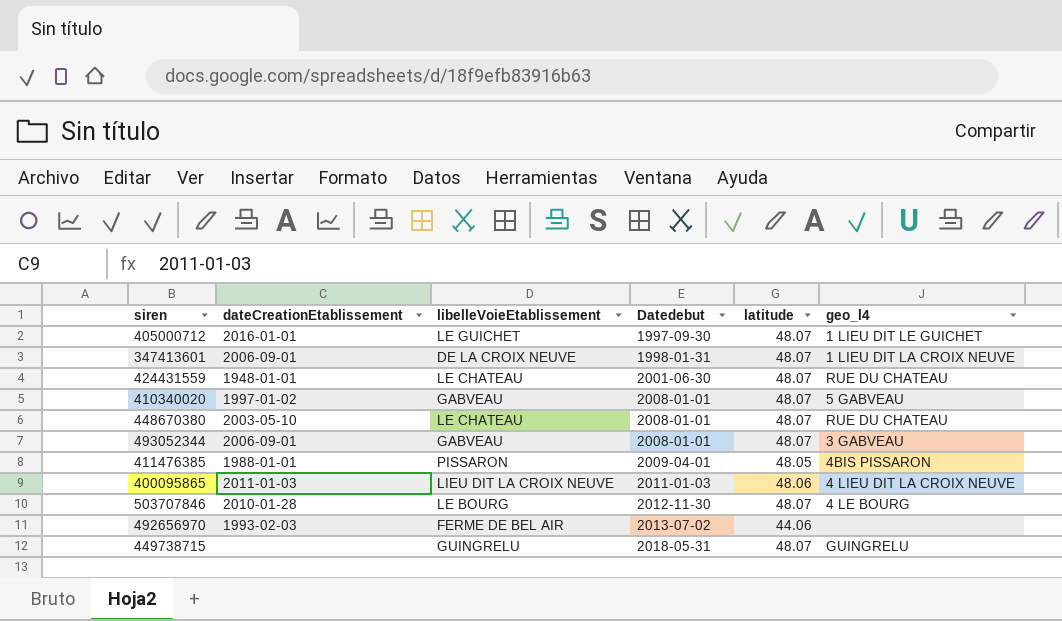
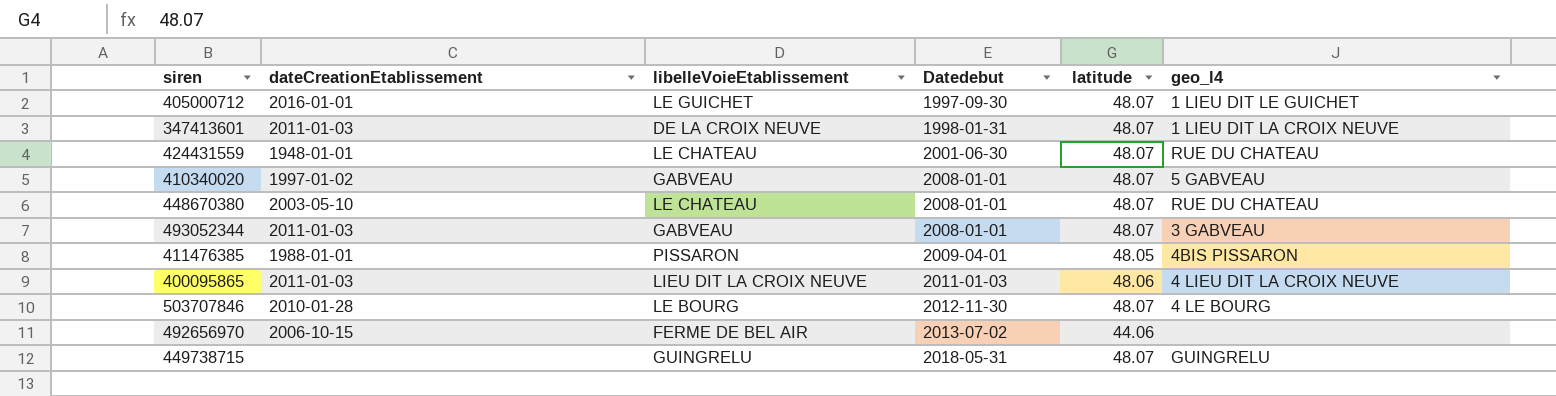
347413601 | dateCreationEtablissement: 2006-09-01 -> 2011-01-03
493052344 | dateCreationEtablissement: 2006-09-01 -> 2011-01-03
492656970 | dateCreationEtablissement: 1993-02-03 -> 2006-10-15

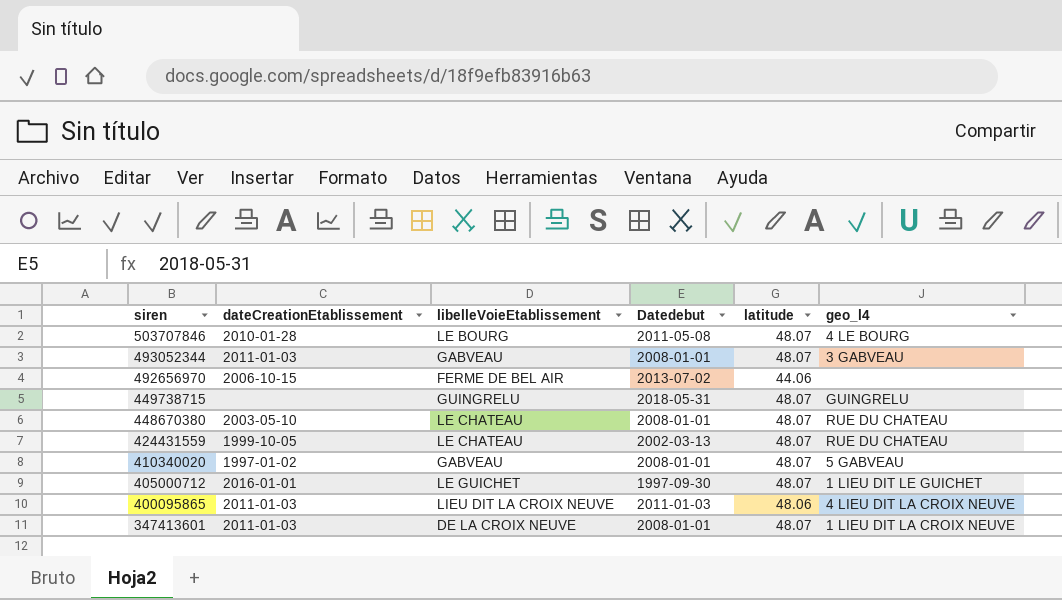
row order: Datedebut ascending -> siren descending
row 411476385: 1988-01-01 | PISSARON | 2009-04-01 | 48.05 | 4BIS PISSARON -> none
503707846 | Datedebut: 2012-11-30 -> 2011-05-08
424431559 | dateCreationEtablissement: 1948-01-01 -> 1999-10-05
424431559 | Datedebut: 2001-06-30 -> 2002-03-13
347413601 | Datedebut: 1998-01-31 -> 2008-01-01

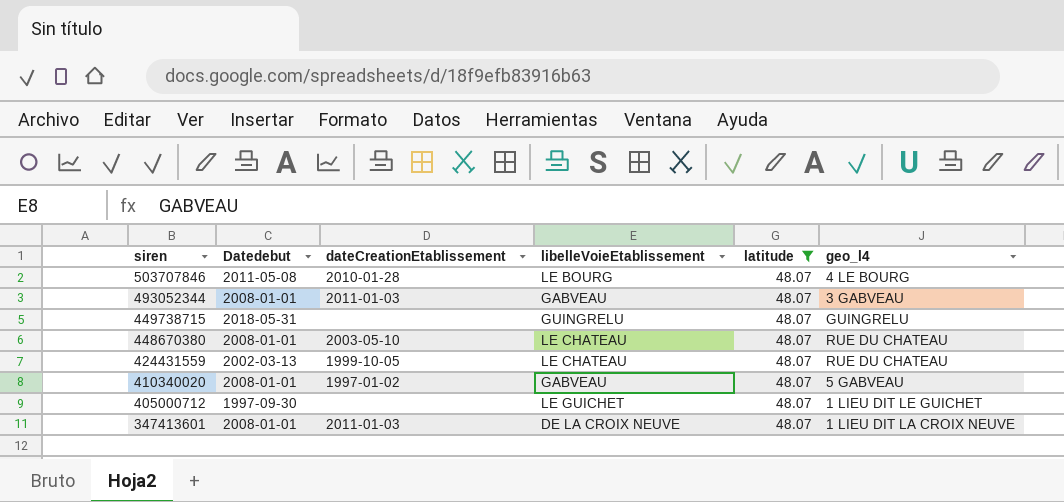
filter: none -> latitude = 48.07
column Datedebut | position: 4 -> 2
405000712 | dateCreationEtablissement: 2016-01-01 -> none

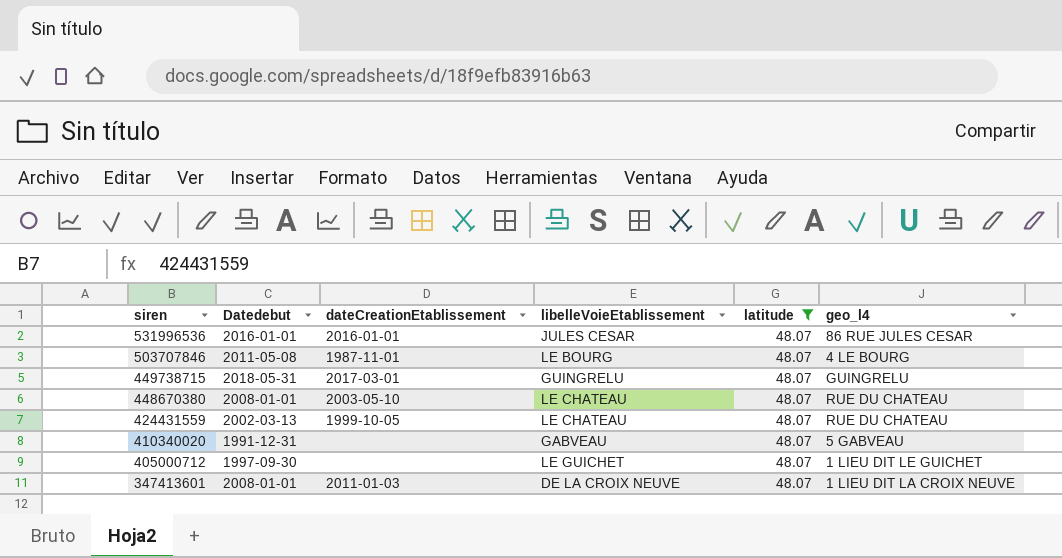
row 493052344: 2008-01-01 | 2011-01-03 | GABVEAU | 48.07 | 3 GABVEAU -> none
row 531996536: none -> 2016-01-01 | 2016-01-01 | JULES CESAR | 48.07 | 86 RUE JULES CESAR
503707846 | dateCreationEtablissement: 2010-01-28 -> 1987-11-01
449738715 | dateCreationEtablissement: none -> 2017-03-01
410340020 | Datedebut: 2008-01-01 -> 1991-12-31
410340020 | dateCreationEtablissement: 1997-01-02 -> none

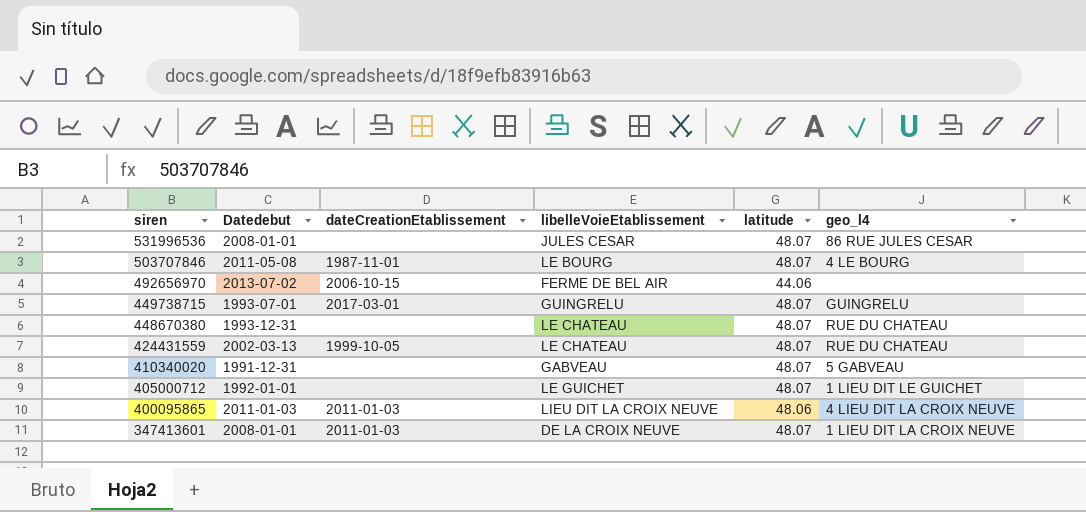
filter: latitude = 48.07 -> none
531996536 | Datedebut: 2016-01-01 -> 2008-01-01
531996536 | dateCreationEtablissement: 2016-01-01 -> none
449738715 | Datedebut: 2018-05-31 -> 1993-07-01
448670380 | Datedebut: 2008-01-01 -> 1993-12-31
448670380 | dateCreationEtablissement: 2003-05-10 -> none
405000712 | Datedebut: 1997-09-30 -> 1992-01-01

